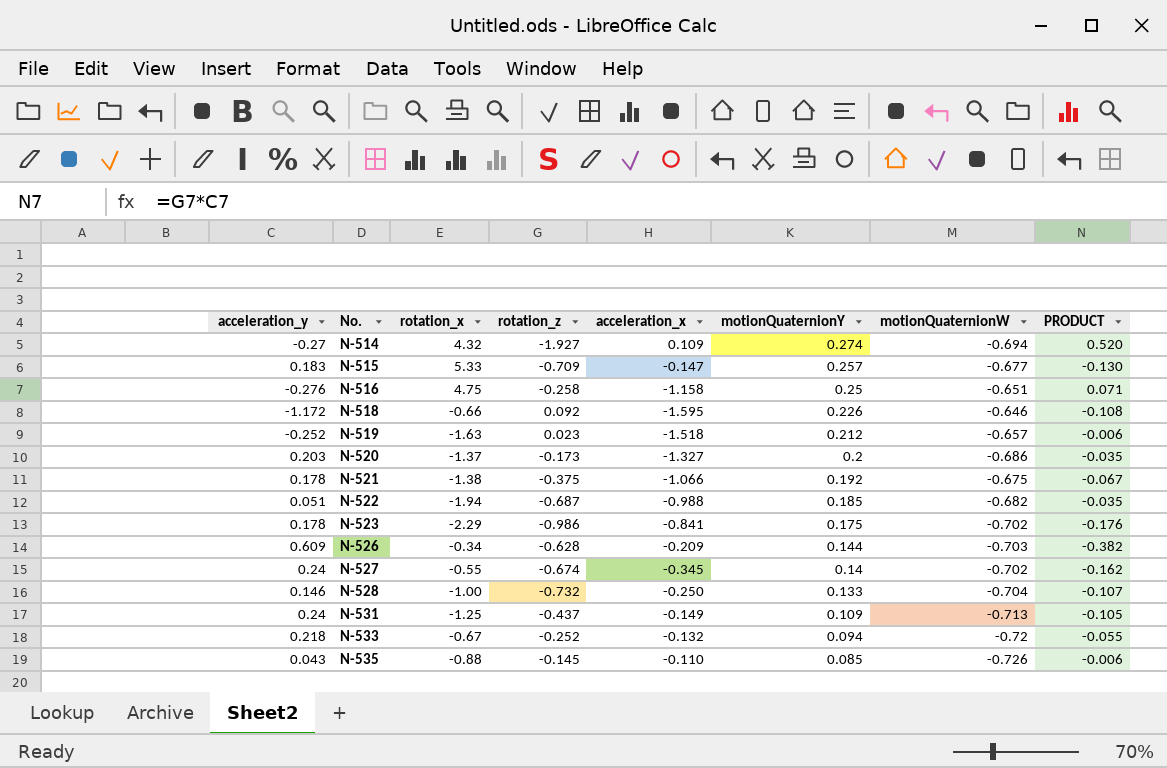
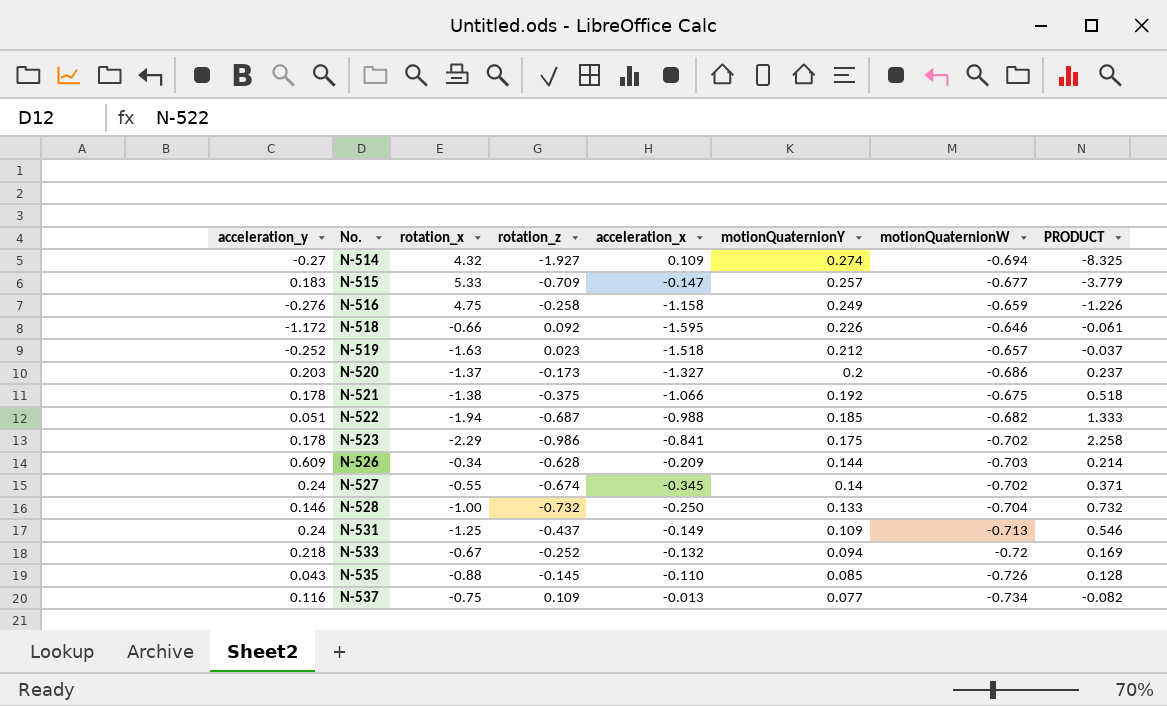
column PRODUCT | formula: [acceleration_y] * [rotation_z] -> [rotation_x] * [rotation_z]
N-516 | motionQuaternionY: 0.25 -> 0.249
N-516 | motionQuaternionW: -0.651 -> -0.659
row N-537: none -> 0.116 | -0.75 | 0.109 | -0.013 | 0.077 | -0.734 | -0.082

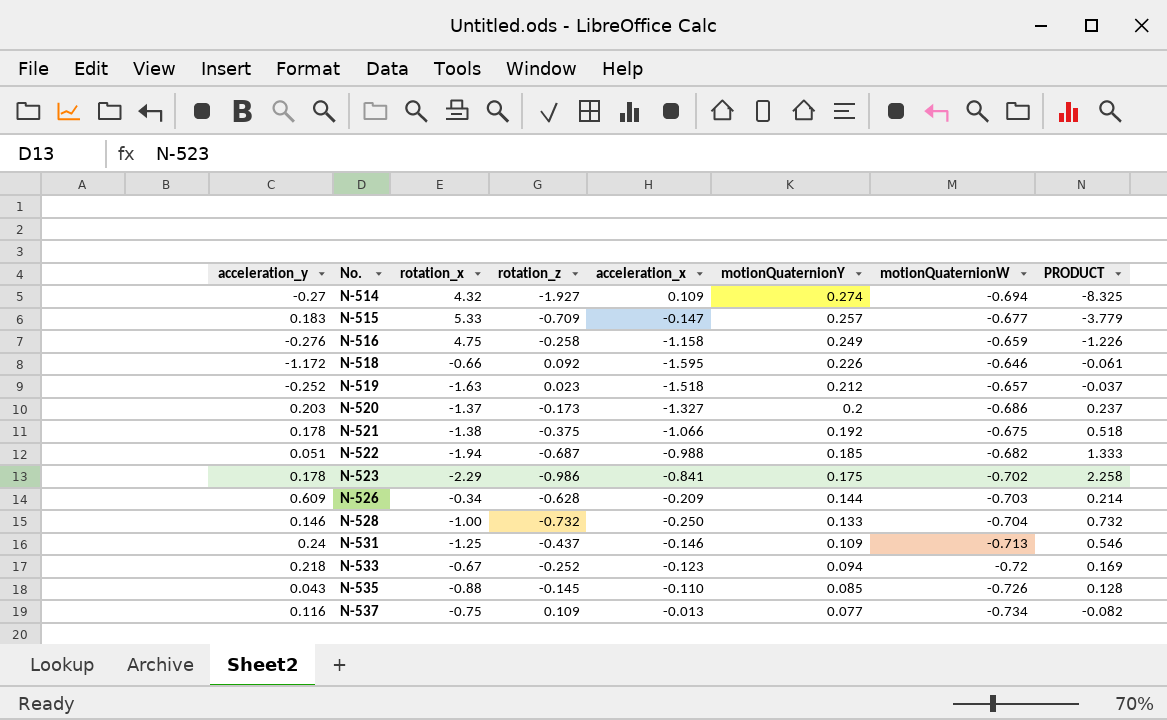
row N-527: 0.24 | -0.55 | -0.674 | -0.345 | 0.14 | -0.702 | 0.371 -> none
N-531 | acceleration_x: -0.149 -> -0.146
N-533 | acceleration_x: -0.132 -> -0.123

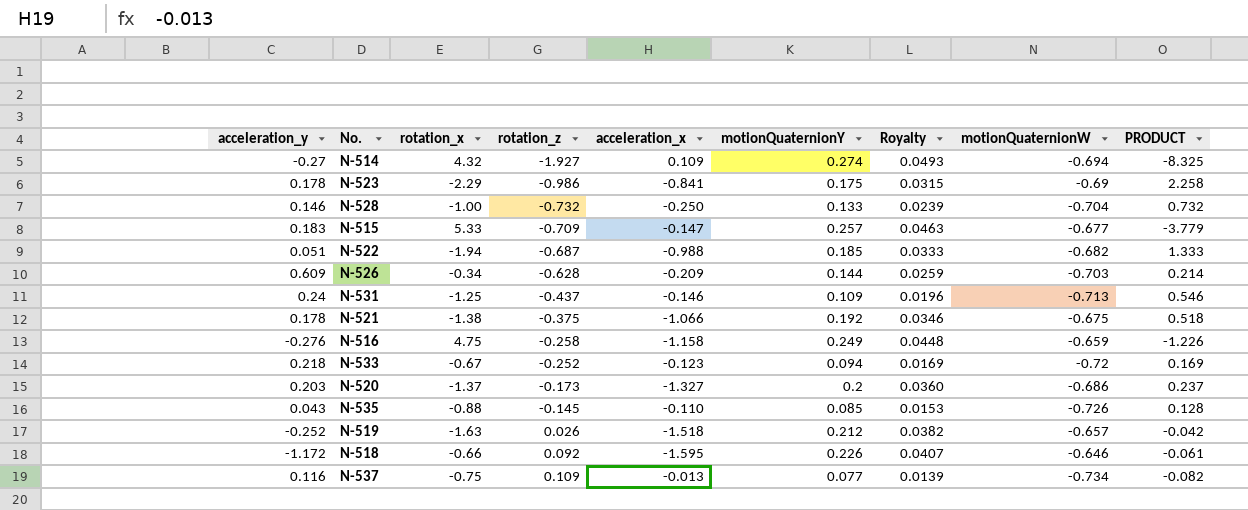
row order: No. ascending -> rotation_z ascending
column Royalty | formula: none -> [motionQuaternionY] * 0.18
N-523 | motionQuaternionW: -0.702 -> -0.69
N-519 | rotation_z: 0.023 -> 0.026
N-519 | PRODUCT: -0.037 -> -0.042

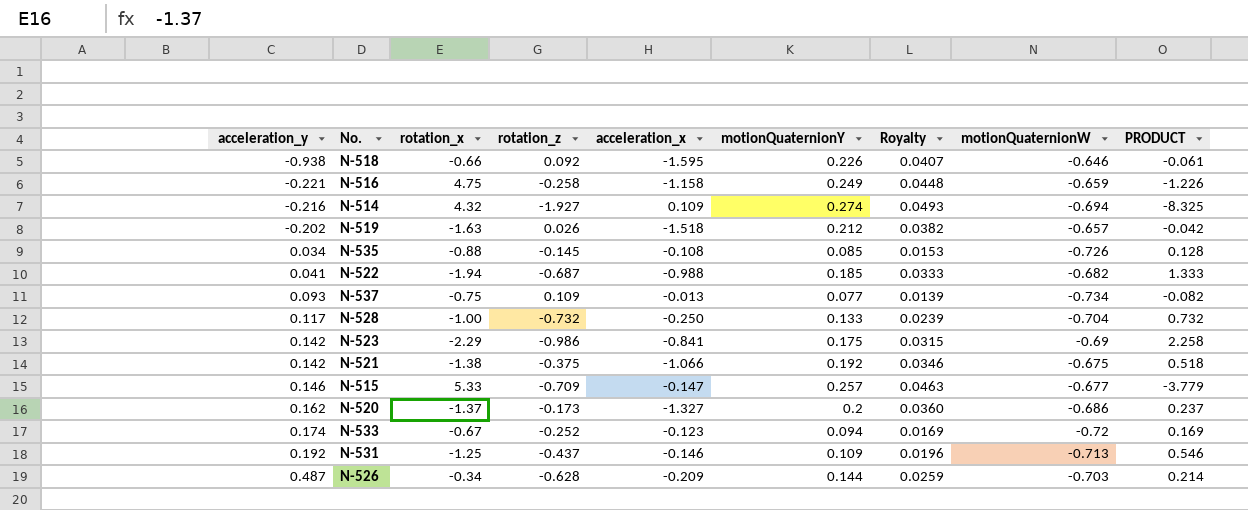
row order: rotation_z ascending -> acceleration_y ascending
N-518 | acceleration_y: -1.172 -> -0.938
N-516 | acceleration_y: -0.276 -> -0.221
N-514 | acceleration_y: -0.27 -> -0.216
N-519 | acceleration_y: -0.252 -> -0.202
N-535 | acceleration_y: 0.043 -> 0.034
N-535 | acceleration_x: -0.110 -> -0.108
N-522 | acceleration_y: 0.051 -> 0.041
N-537 | acceleration_y: 0.116 -> 0.093
N-528 | acceleration_y: 0.146 -> 0.117
N-523 | acceleration_y: 0.178 -> 0.142
N-521 | acceleration_y: 0.178 -> 0.142
N-515 | acceleration_y: 0.183 -> 0.146
N-520 | acceleration_y: 0.203 -> 0.162
N-533 | acceleration_y: 0.218 -> 0.174
N-531 | acceleration_y: 0.24 -> 0.192
N-526 | acceleration_y: 0.609 -> 0.487

